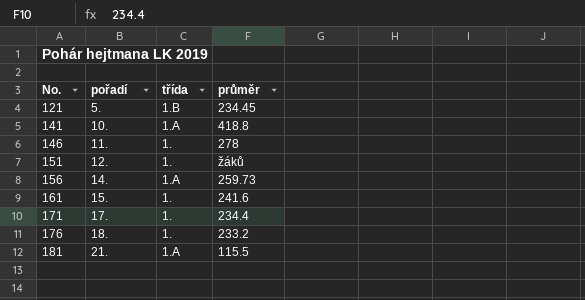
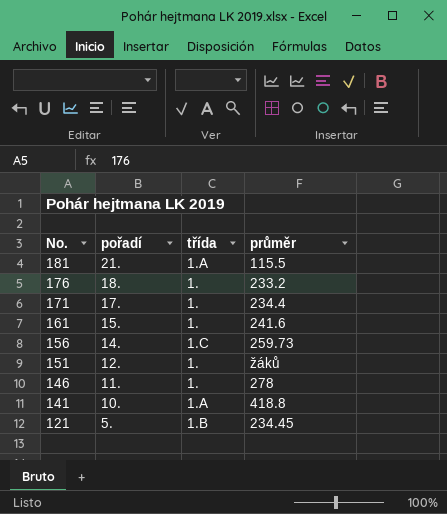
row order: No. ascending -> No. descending
156 | třída: 1.A -> 1.C

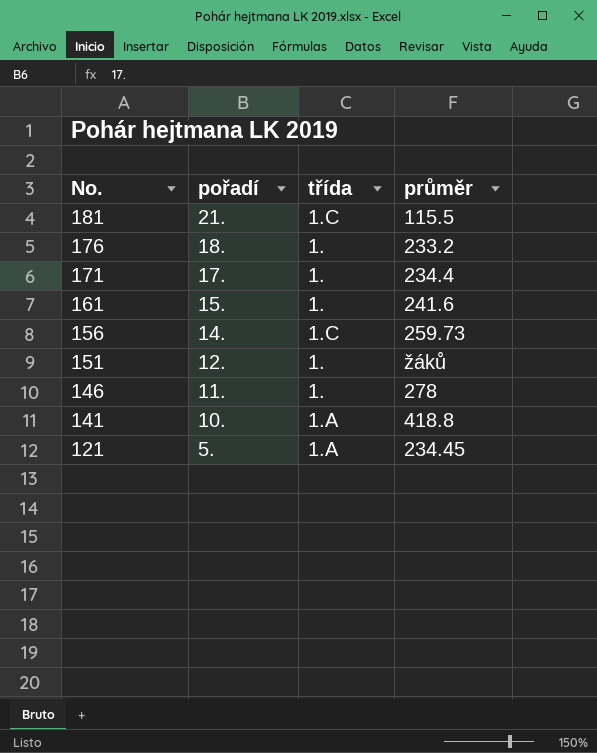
181 | třída: 1.A -> 1.C
121 | třída: 1.B -> 1.A

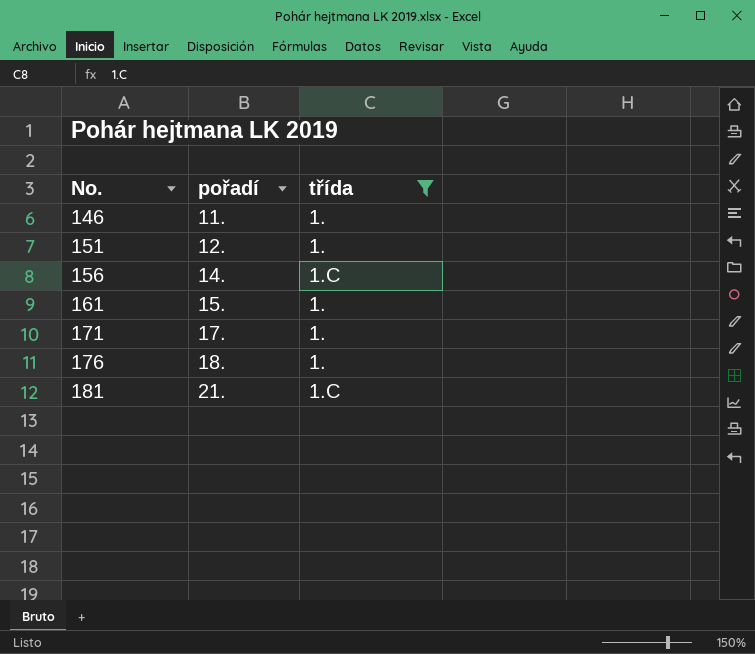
filter: none -> třída != 1.A
row order: No. descending -> No. ascending
column průměr | position: 4 -> none

